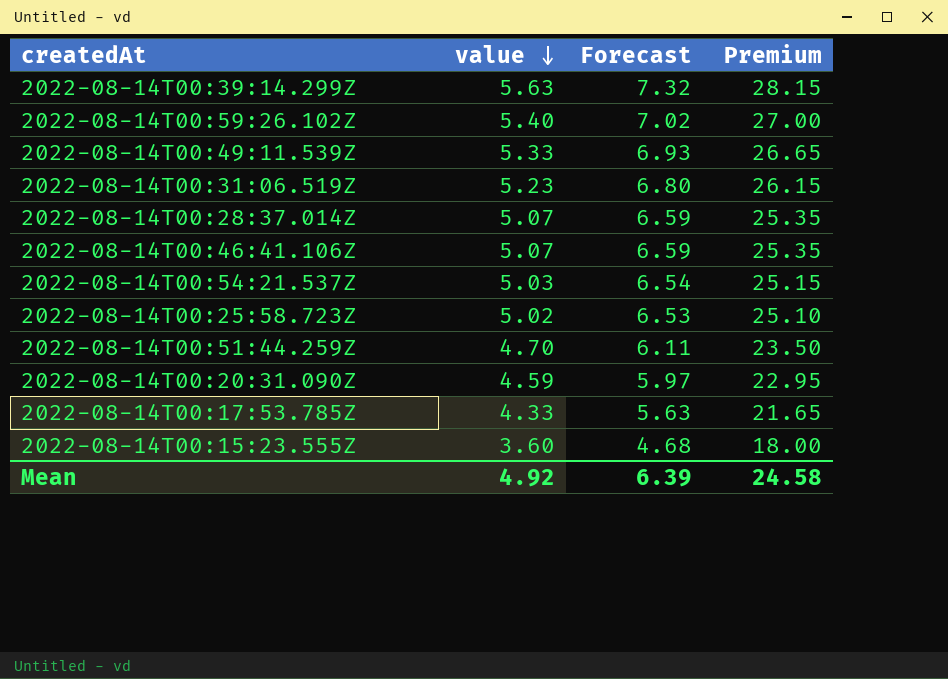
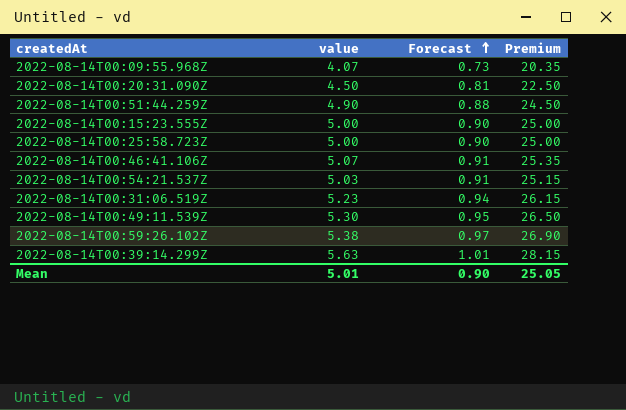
row order: value descending -> Forecast ascending
column Forecast | formula: [value] * 1.3 -> [value] * 0.18
row 2022-08-14T00:28:37.014Z: 5.07 | 6.59 | 25.35 -> none
row 2022-08-14T00:17:53.785Z: 4.33 | 5.63 | 21.65 -> none
row 2022-08-14T00:09:55.968Z: none -> 4.07 | 0.73 | 20.35
2022-08-14T00:20:31.090Z | value: 4.59 -> 4.50
2022-08-14T00:20:31.090Z | Premium: 22.95 -> 22.50
2022-08-14T00:51:44.259Z | value: 4.70 -> 4.90
2022-08-14T00:51:44.259Z | Premium: 23.50 -> 24.50
2022-08-14T00:15:23.555Z | value: 3.60 -> 5.00
2022-08-14T00:15:23.555Z | Premium: 18.00 -> 25.00
2022-08-14T00:25:58.723Z | value: 5.02 -> 5.00
2022-08-14T00:25:58.723Z | Premium: 25.10 -> 25.00
2022-08-14T00:49:11.539Z | value: 5.33 -> 5.30
2022-08-14T00:49:11.539Z | Premium: 26.65 -> 26.50
2022-08-14T00:59:26.102Z | value: 5.40 -> 5.38
2022-08-14T00:59:26.102Z | Premium: 27.00 -> 26.90
Mean | value: 4.92 -> 5.01
Mean | Forecast: 6.39 -> 0.90
Mean | Premium: 24.58 -> 25.05

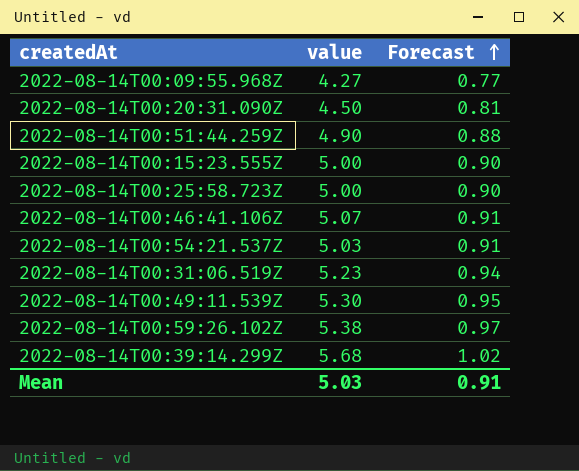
column Premium | formula: [value] * 5 -> none
2022-08-14T00:09:55.968Z | value: 4.07 -> 4.27
2022-08-14T00:09:55.968Z | Forecast: 0.73 -> 0.77
2022-08-14T00:39:14.299Z | value: 5.63 -> 5.68
2022-08-14T00:39:14.299Z | Forecast: 1.01 -> 1.02
Mean | value: 5.01 -> 5.03
Mean | Forecast: 0.90 -> 0.91

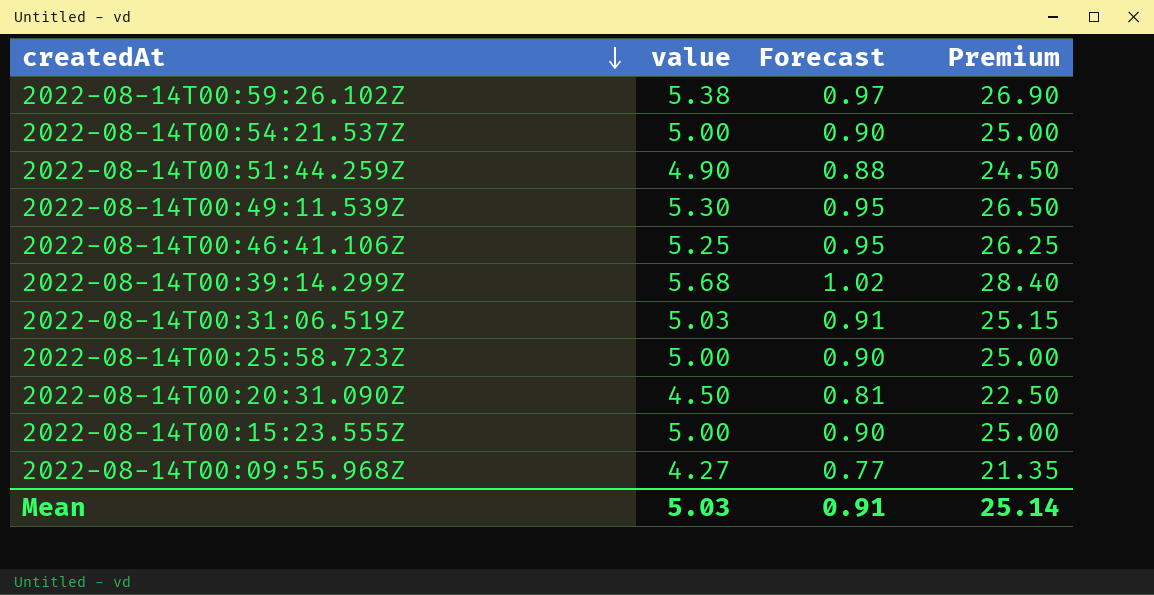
row order: Forecast ascending -> createdAt descending
column Premium | formula: none -> [value] * 5
2022-08-14T00:54:21.537Z | value: 5.03 -> 5.00
2022-08-14T00:54:21.537Z | Forecast: 0.91 -> 0.90
2022-08-14T00:46:41.106Z | value: 5.07 -> 5.25
2022-08-14T00:46:41.106Z | Forecast: 0.91 -> 0.95
2022-08-14T00:31:06.519Z | value: 5.23 -> 5.03
2022-08-14T00:31:06.519Z | Forecast: 0.94 -> 0.91

